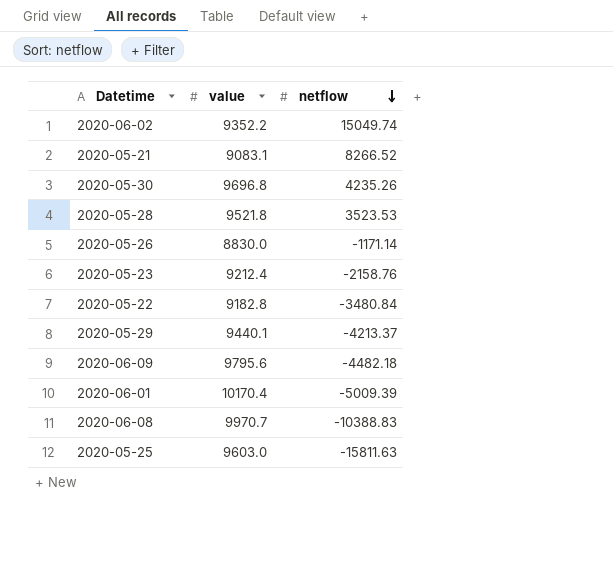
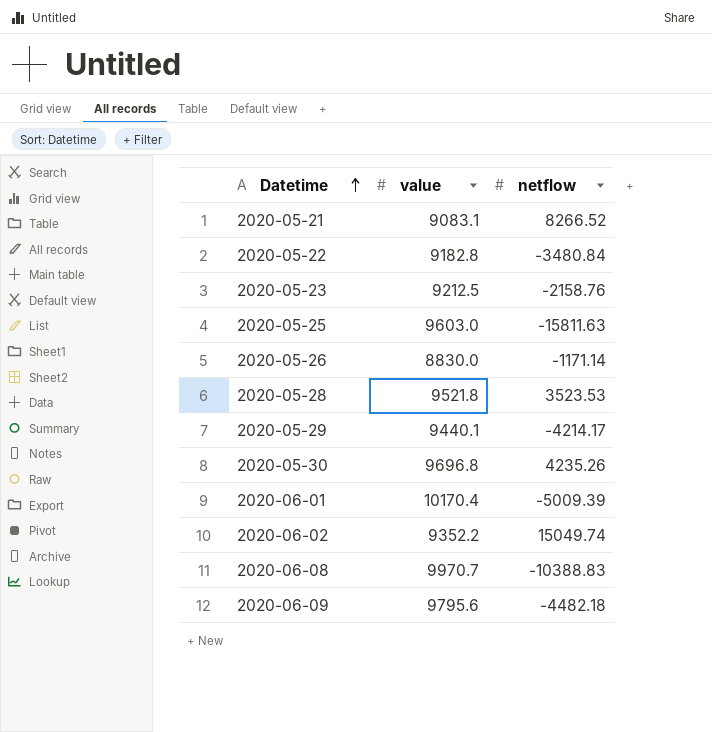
row order: netflow descending -> Datetime ascending
2020-05-23 | value: 9212.4 -> 9212.5
2020-05-29 | netflow: -4213.37 -> -4214.17

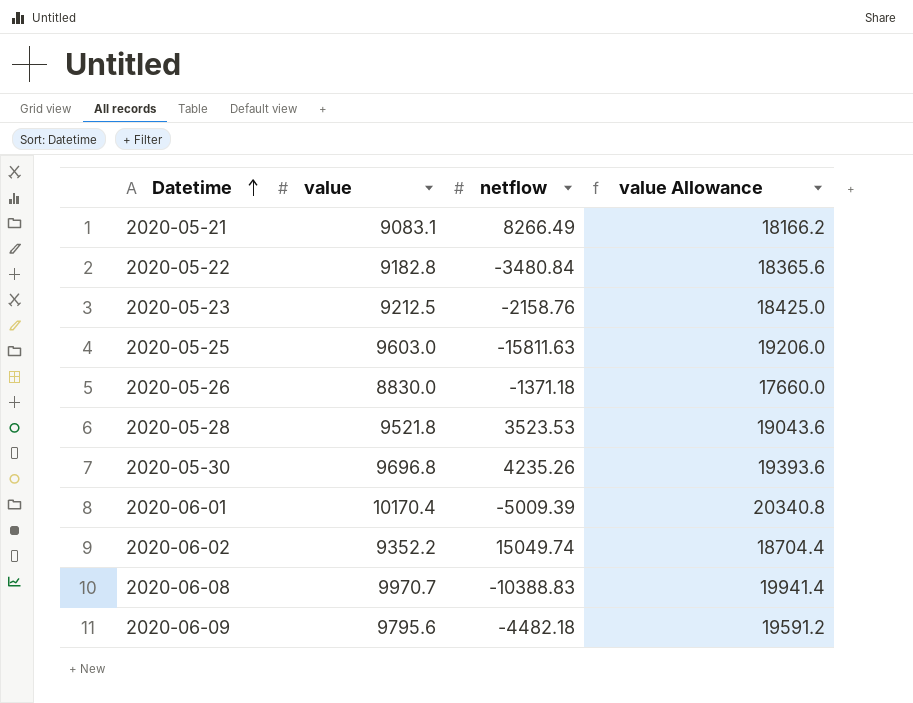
column value Allowance | formula: none -> [value] * 2
row 2020-05-29: 9440.1 | -4214.17 -> none
2020-05-21 | netflow: 8266.52 -> 8266.49
2020-05-26 | netflow: -1171.14 -> -1371.18

